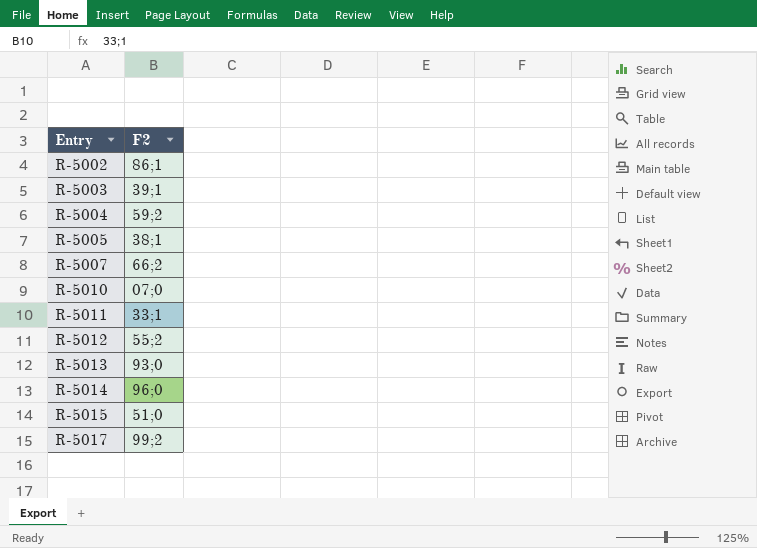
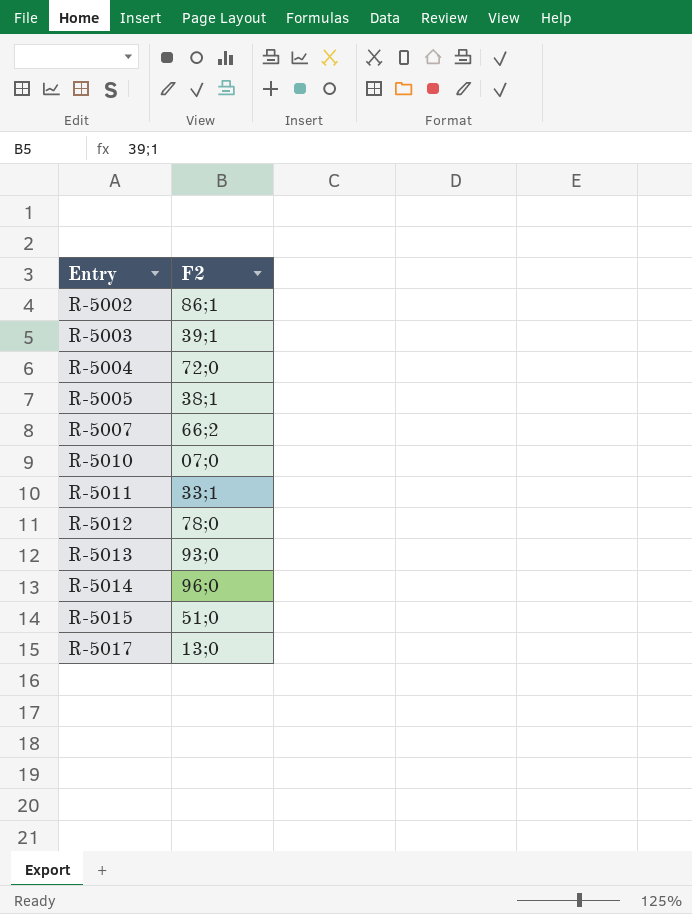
R-5004 | F2: 59;2 -> 72;0
R-5012 | F2: 55;2 -> 78;0
R-5017 | F2: 99;2 -> 13;0

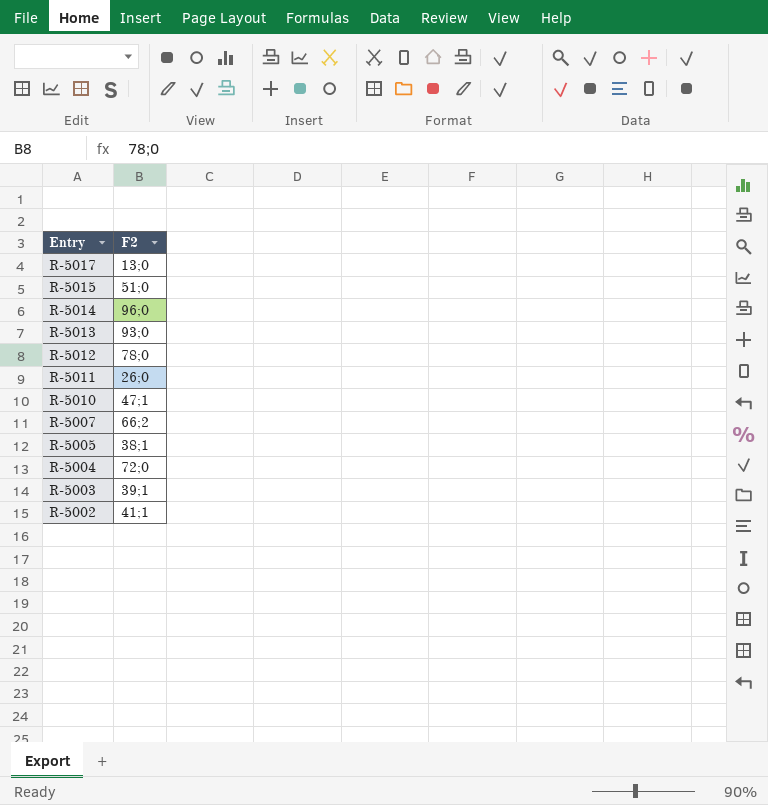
row order: Entry ascending -> Entry descending
R-5011 | F2: 33;1 -> 26;0
R-5010 | F2: 07;0 -> 47;1
R-5002 | F2: 86;1 -> 41;1

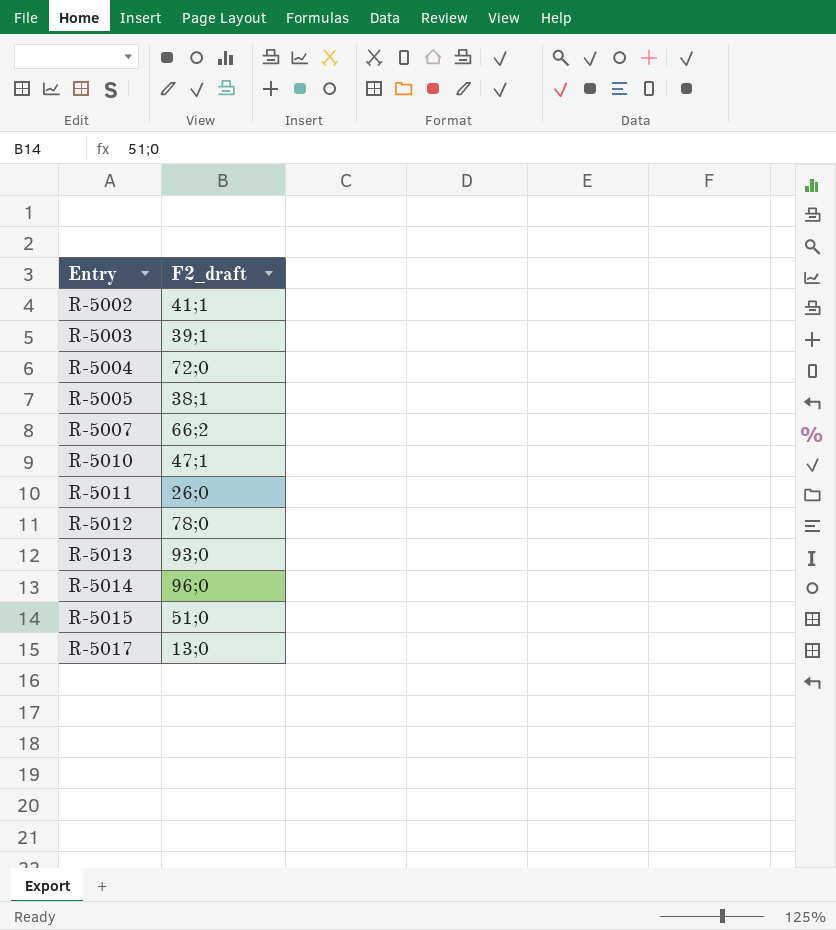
row order: Entry descending -> Entry ascending
column name: F2 -> F2_draft

